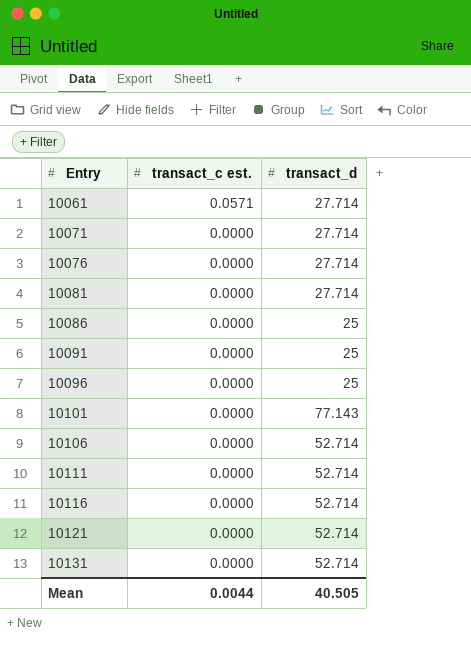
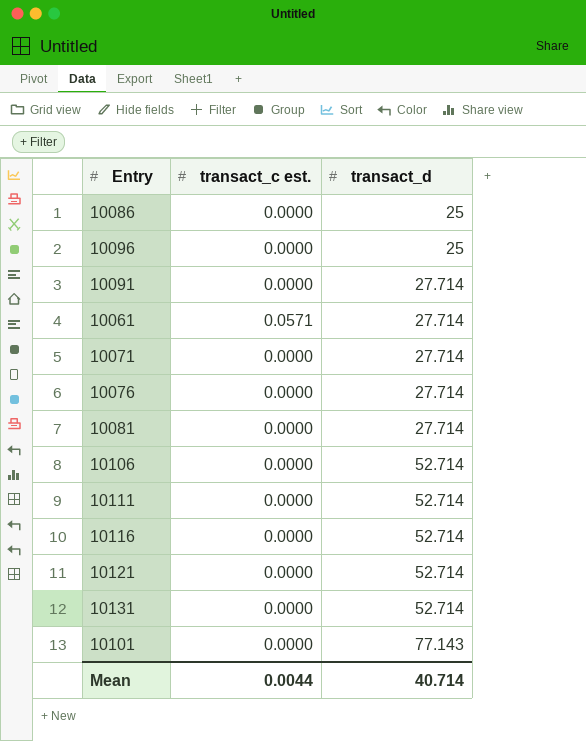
row order: Entry ascending -> transact_d ascending
10091 | transact_d: 25 -> 27.714
Mean | transact_d: 40.505 -> 40.714

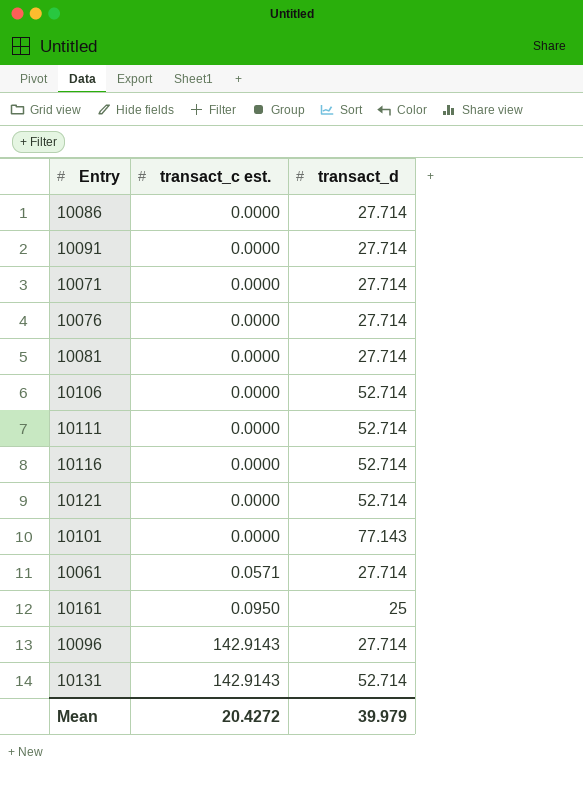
row order: transact_d ascending -> transact_c est. ascending
10086 | transact_d: 25 -> 27.714
row 10161: none -> 0.0950 | 25
10096 | transact_c est.: 0.0000 -> 142.9143
10096 | transact_d: 25 -> 27.714
10131 | transact_c est.: 0.0000 -> 142.9143
Mean | transact_c est.: 0.0044 -> 20.4272
Mean | transact_d: 40.714 -> 39.979

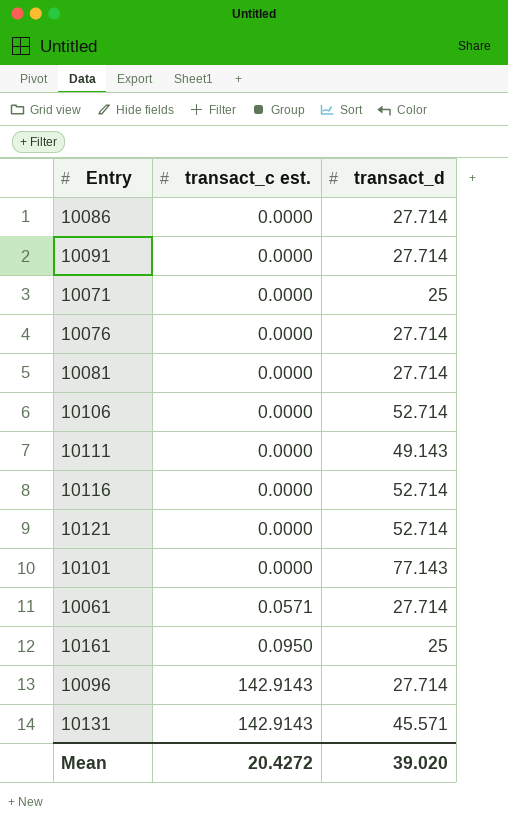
10071 | transact_d: 27.714 -> 25
10111 | transact_d: 52.714 -> 49.143
10131 | transact_d: 52.714 -> 45.571
Mean | transact_d: 39.979 -> 39.020

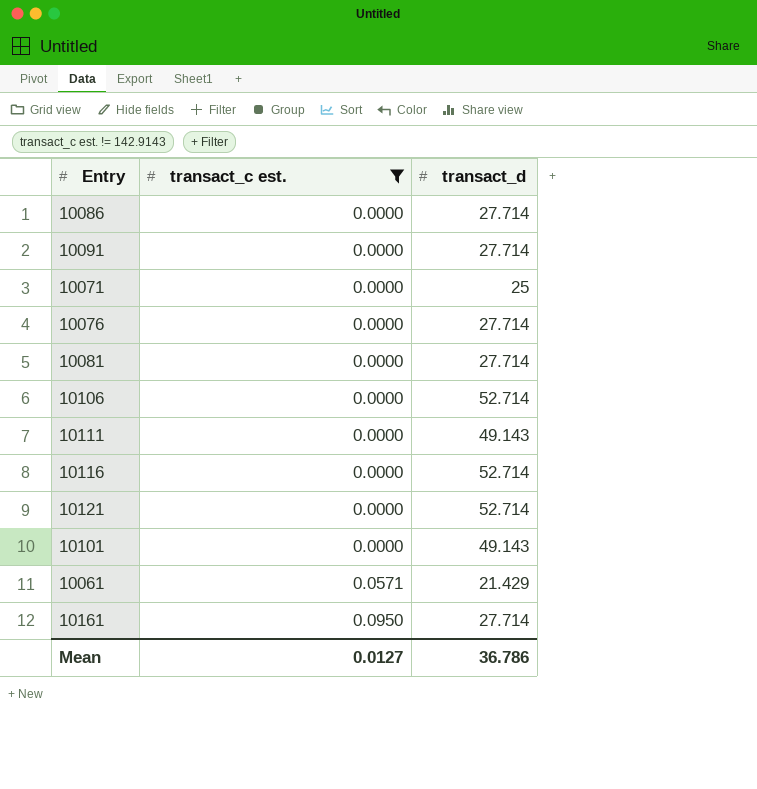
filter: none -> transact_c est. != 142.9143
10101 | transact_d: 77.143 -> 49.143
10061 | transact_d: 27.714 -> 21.429
10161 | transact_d: 25 -> 27.714
Mean | transact_c est.: 20.4272 -> 0.0127
Mean | transact_d: 39.020 -> 36.786

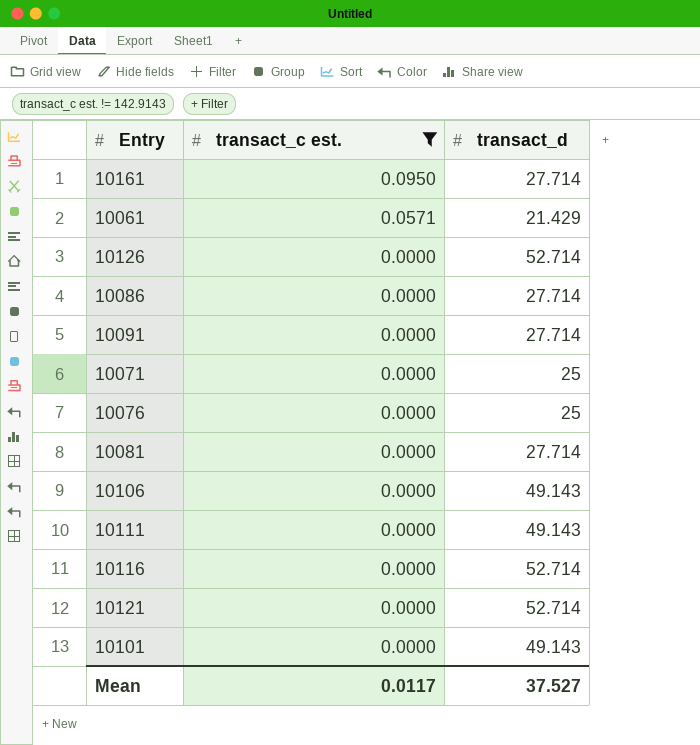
row order: transact_c est. ascending -> transact_c est. descending
row 10126: none -> 0.0000 | 52.714
10076 | transact_d: 27.714 -> 25
10106 | transact_d: 52.714 -> 49.143
Mean | transact_c est.: 0.0127 -> 0.0117
Mean | transact_d: 36.786 -> 37.527

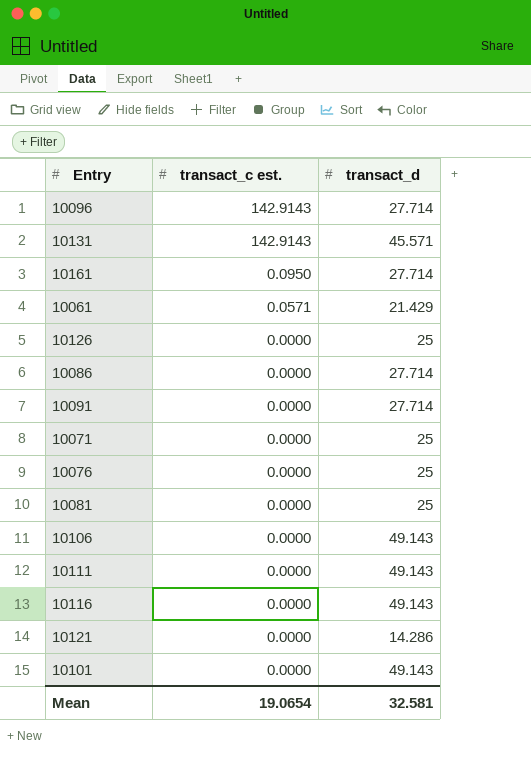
filter: transact_c est. != 142.9143 -> none
10126 | transact_d: 52.714 -> 25
10081 | transact_d: 27.714 -> 25
10116 | transact_d: 52.714 -> 49.143
10121 | transact_d: 52.714 -> 14.286
Mean | transact_c est.: 0.0117 -> 19.0654
Mean | transact_d: 37.527 -> 32.581

